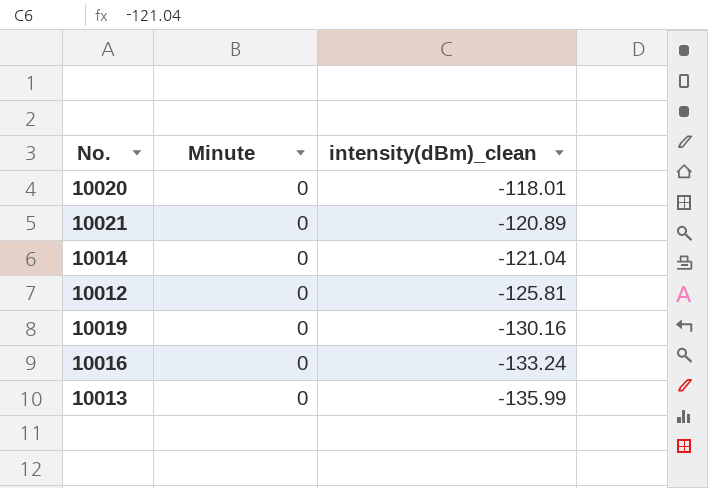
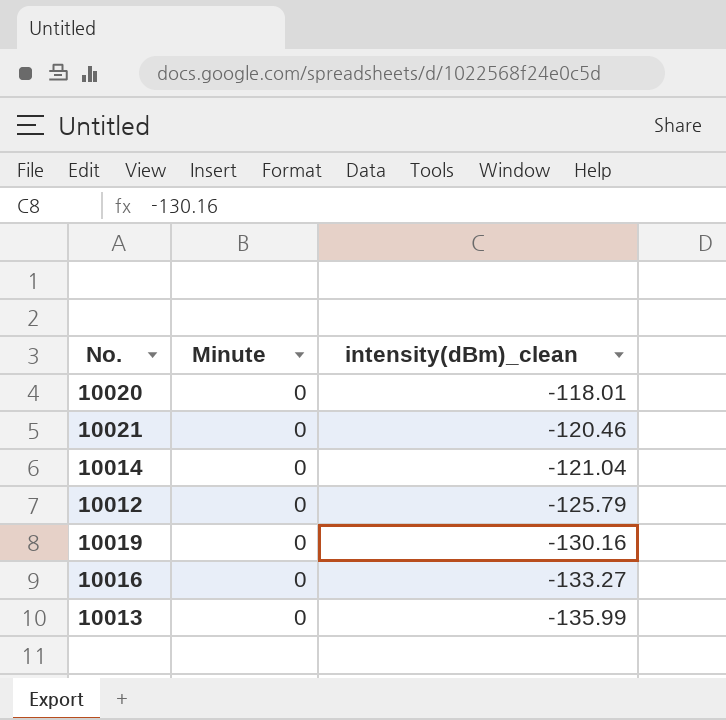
10021 | intensity(dBm)_clean: -120.89 -> -120.46
10012 | intensity(dBm)_clean: -125.81 -> -125.79
10016 | intensity(dBm)_clean: -133.24 -> -133.27

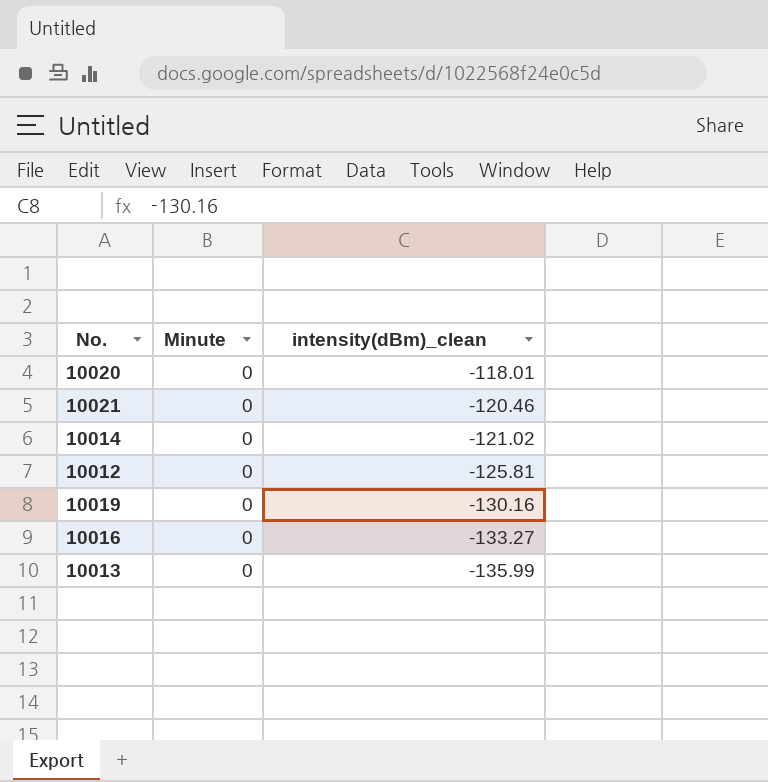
10014 | intensity(dBm)_clean: -121.04 -> -121.02
10012 | intensity(dBm)_clean: -125.79 -> -125.81

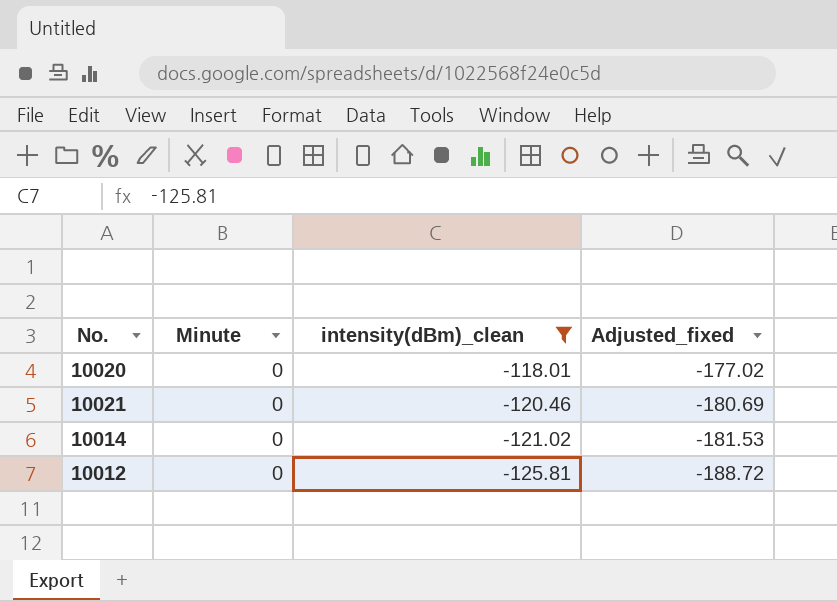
filter: none -> intensity(dBm)_clean >= -125.81
column Adjusted_fixed | formula: none -> [intensity(dBm)_clean] * 1.5

